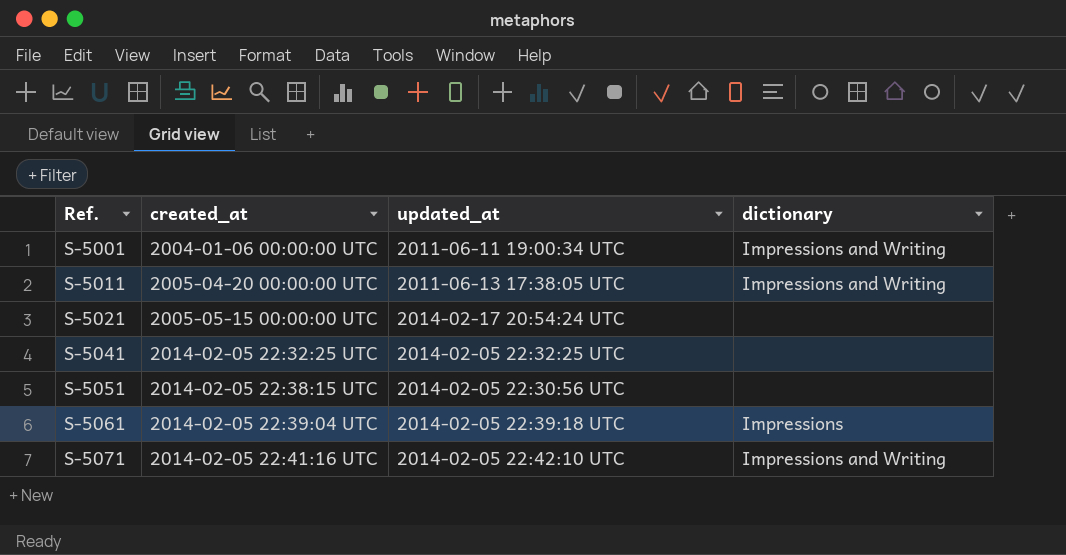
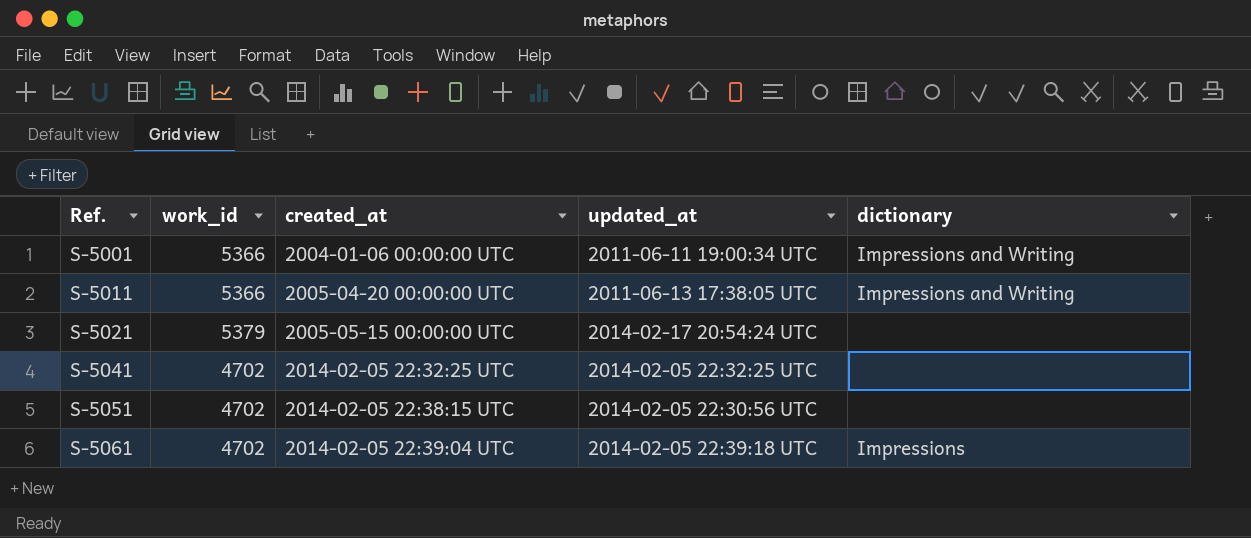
column work_id | position: none -> 2
row S-5071: 2014-02-05 22:41:16 UTC | 2014-02-05 22:42:10 UTC | Impressions and Writing -> none

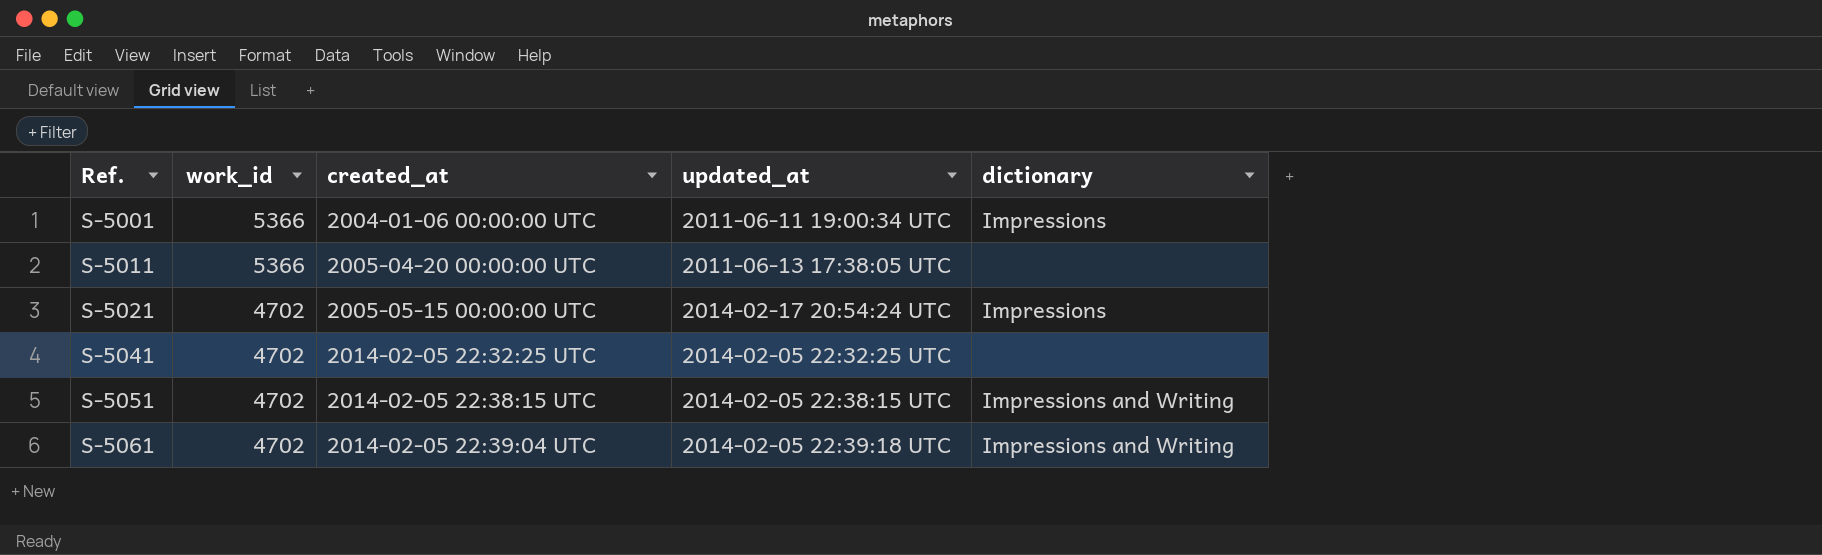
S-5001 | dictionary: Impressions and Writing -> Impressions
S-5011 | dictionary: Impressions and Writing -> none
S-5021 | work_id: 5379 -> 4702
S-5021 | dictionary: none -> Impressions
S-5051 | updated_at: 2014-02-05 22:30:56 UTC -> 2014-02-05 22:38:15 UTC
S-5051 | dictionary: none -> Impressions and Writing
S-5061 | dictionary: Impressions -> Impressions and Writing

